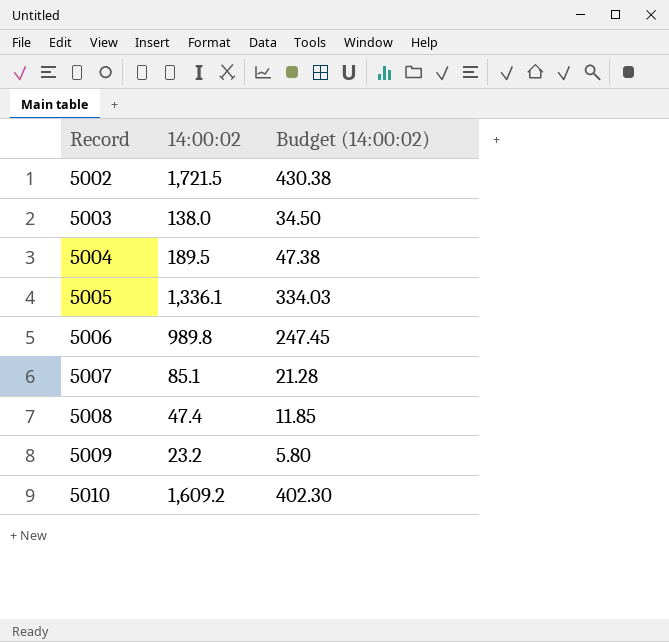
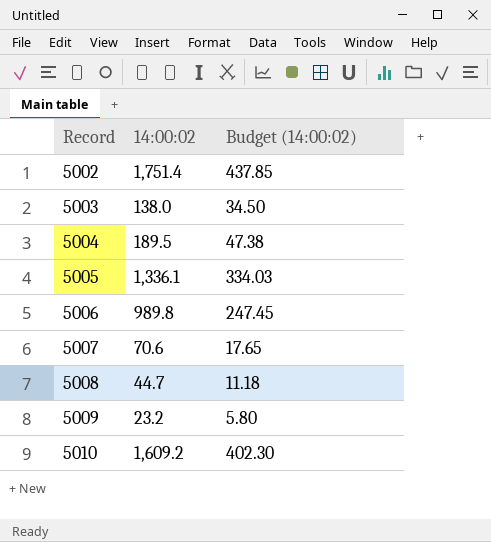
5002 | 14:00:02: 1,721.5 -> 1,751.4
5002 | Budget (14:00:02): 430.38 -> 437.85
5007 | 14:00:02: 85.1 -> 70.6
5007 | Budget (14:00:02): 21.28 -> 17.65
5008 | 14:00:02: 47.4 -> 44.7
5008 | Budget (14:00:02): 11.85 -> 11.18

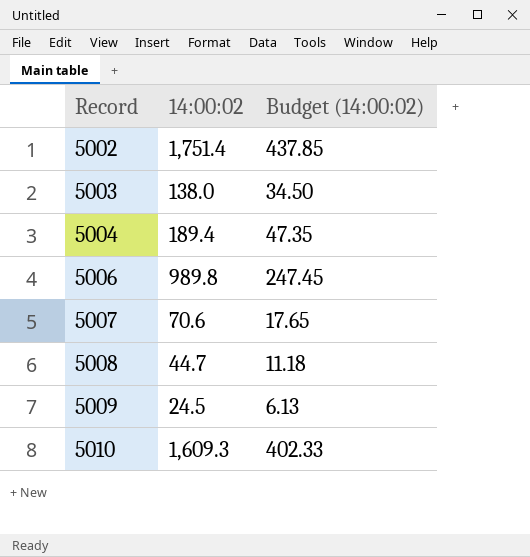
row 5005: 1,336.1 | 334.03 -> none
5004 | 14:00:02: 189.5 -> 189.4
5004 | Budget (14:00:02): 47.38 -> 47.35
5009 | 14:00:02: 23.2 -> 24.5
5009 | Budget (14:00:02): 5.80 -> 6.13
5010 | 14:00:02: 1,609.2 -> 1,609.3
5010 | Budget (14:00:02): 402.30 -> 402.33

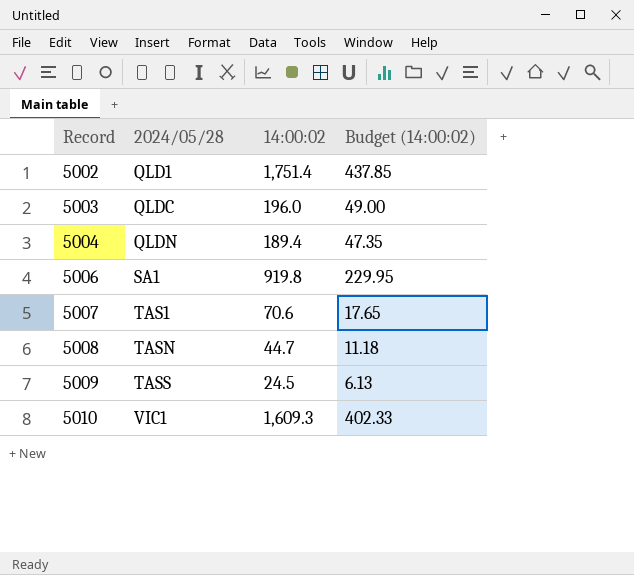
column 2024/05/28 | position: none -> 2
5003 | 14:00:02: 138.0 -> 196.0
5003 | Budget (14:00:02): 34.50 -> 49.00
5006 | 14:00:02: 989.8 -> 919.8
5006 | Budget (14:00:02): 247.45 -> 229.95

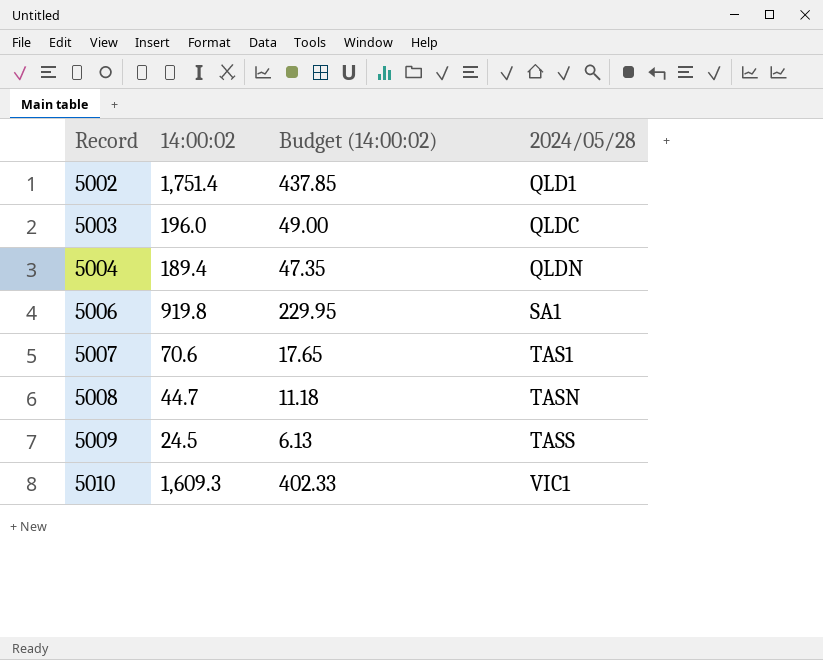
column 2024/05/28 | position: 2 -> 4

